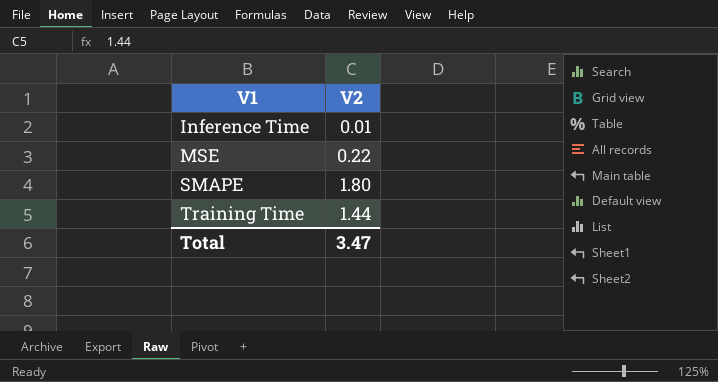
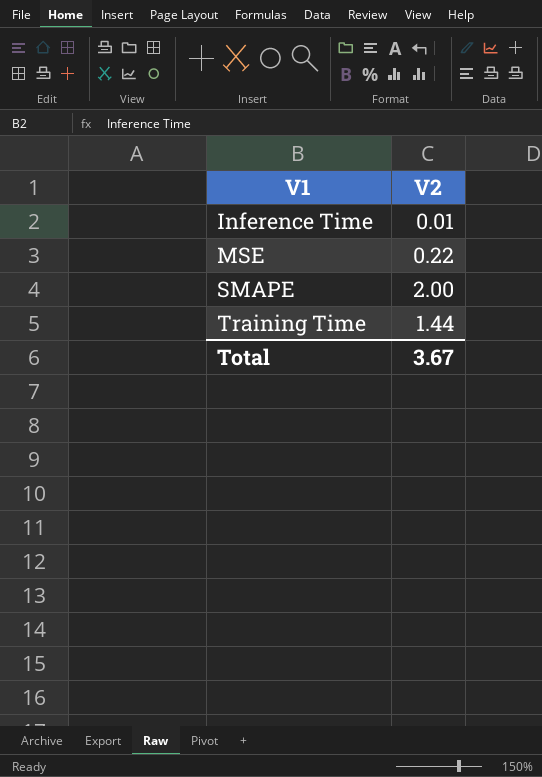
SMAPE | V2: 1.80 -> 2.00
Total | V2: 3.47 -> 3.67

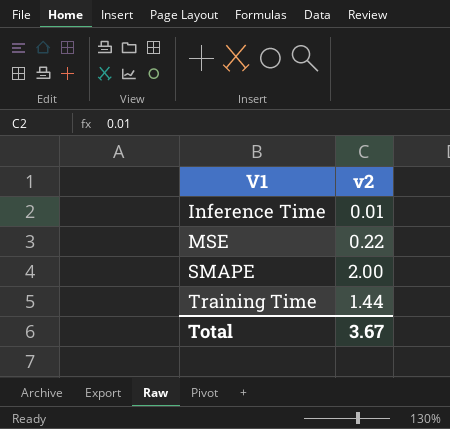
column name: V2 -> v2

